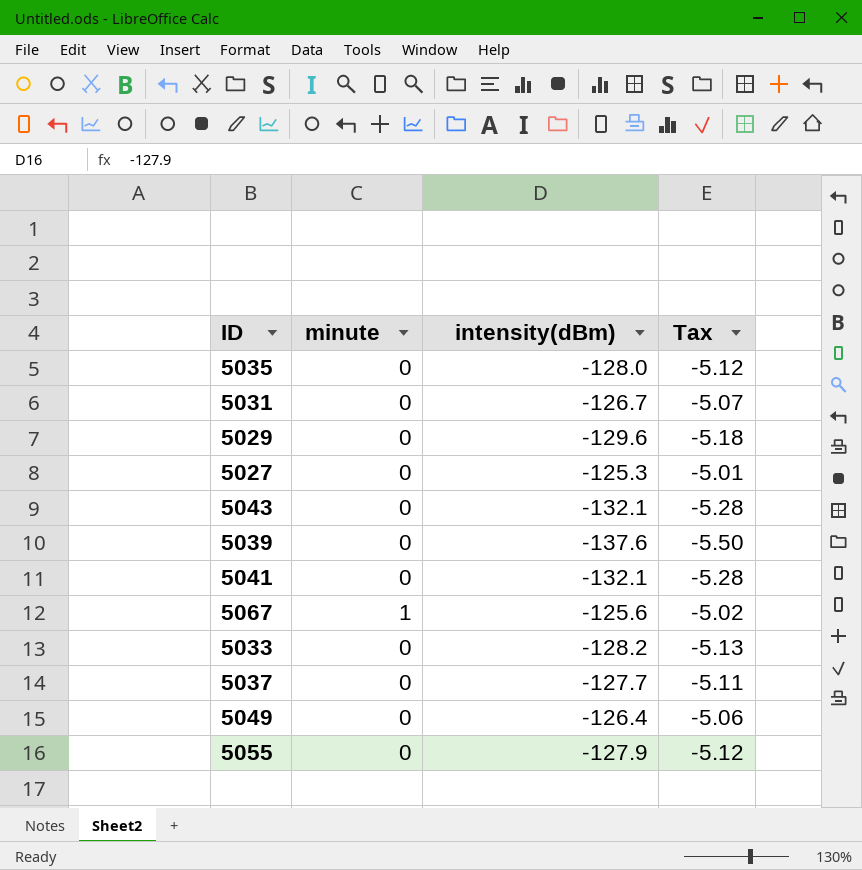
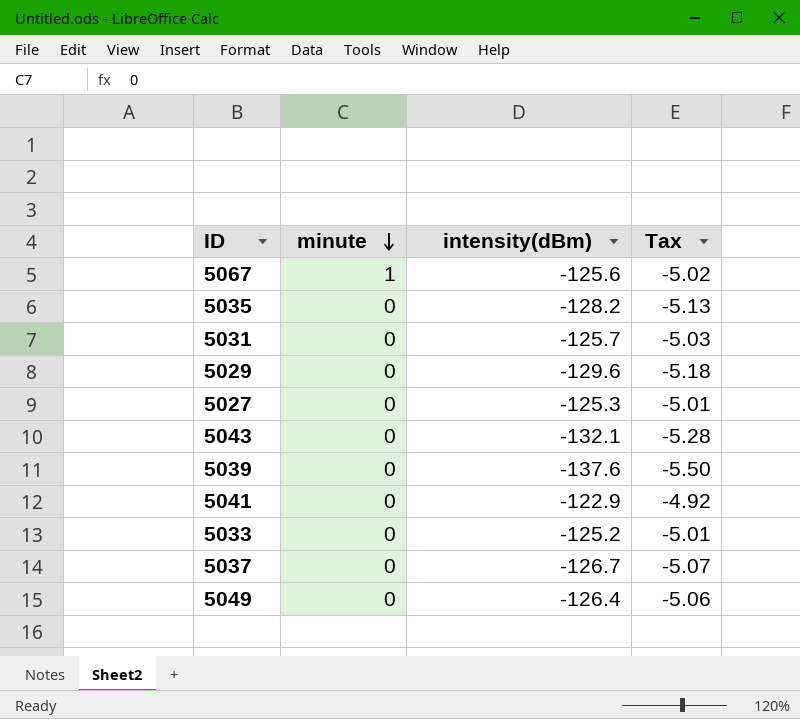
row order: none -> minute descending
row 5055: 0 | -127.9 | -5.12 -> none
5035 | intensity(dBm): -128.0 -> -128.2
5035 | Tax: -5.12 -> -5.13
5031 | intensity(dBm): -126.7 -> -125.7
5031 | Tax: -5.07 -> -5.03
5041 | intensity(dBm): -132.1 -> -122.9
5041 | Tax: -5.28 -> -4.92
5033 | intensity(dBm): -128.2 -> -125.2
5033 | Tax: -5.13 -> -5.01
5037 | intensity(dBm): -127.7 -> -126.7
5037 | Tax: -5.11 -> -5.07

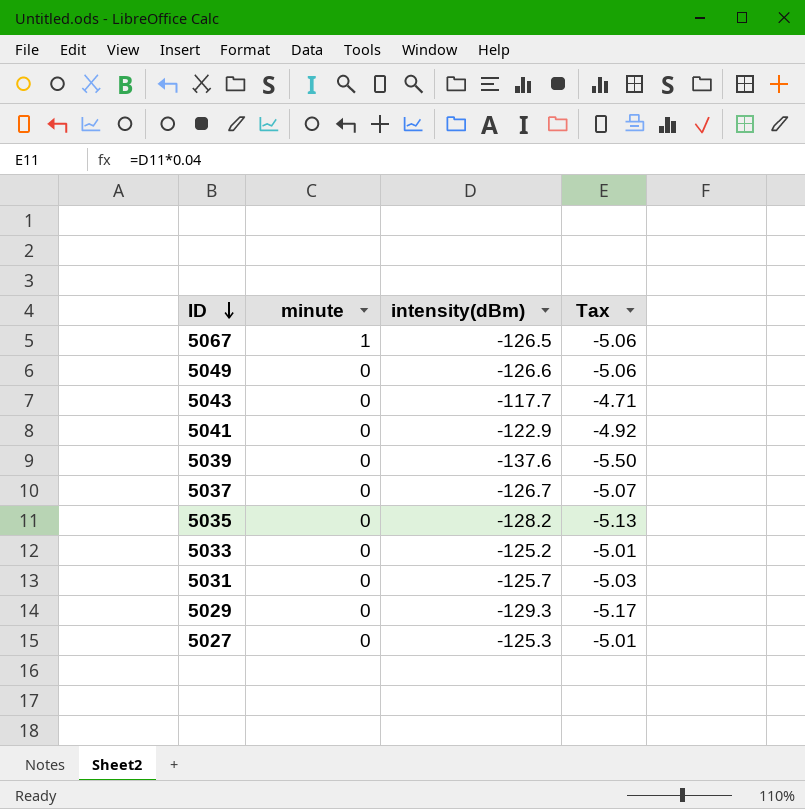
row order: minute descending -> ID descending
5067 | intensity(dBm): -125.6 -> -126.5
5067 | Tax: -5.02 -> -5.06
5049 | intensity(dBm): -126.4 -> -126.6
5043 | intensity(dBm): -132.1 -> -117.7
5043 | Tax: -5.28 -> -4.71
5029 | intensity(dBm): -129.6 -> -129.3
5029 | Tax: -5.18 -> -5.17

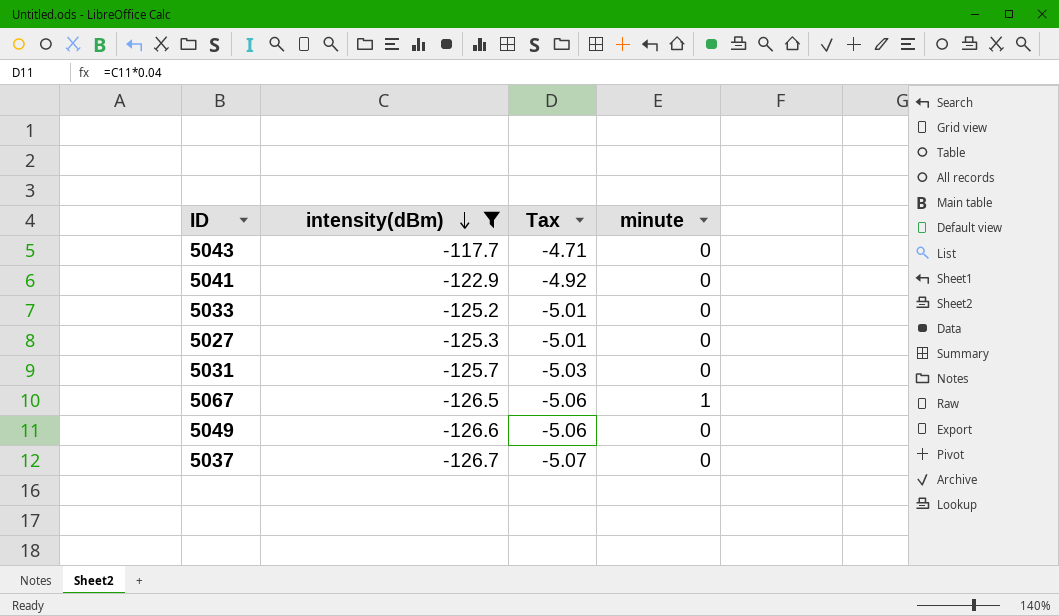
filter: none -> intensity(dBm) >= -126.7
row order: ID descending -> intensity(dBm) descending
column minute | position: 2 -> 4

